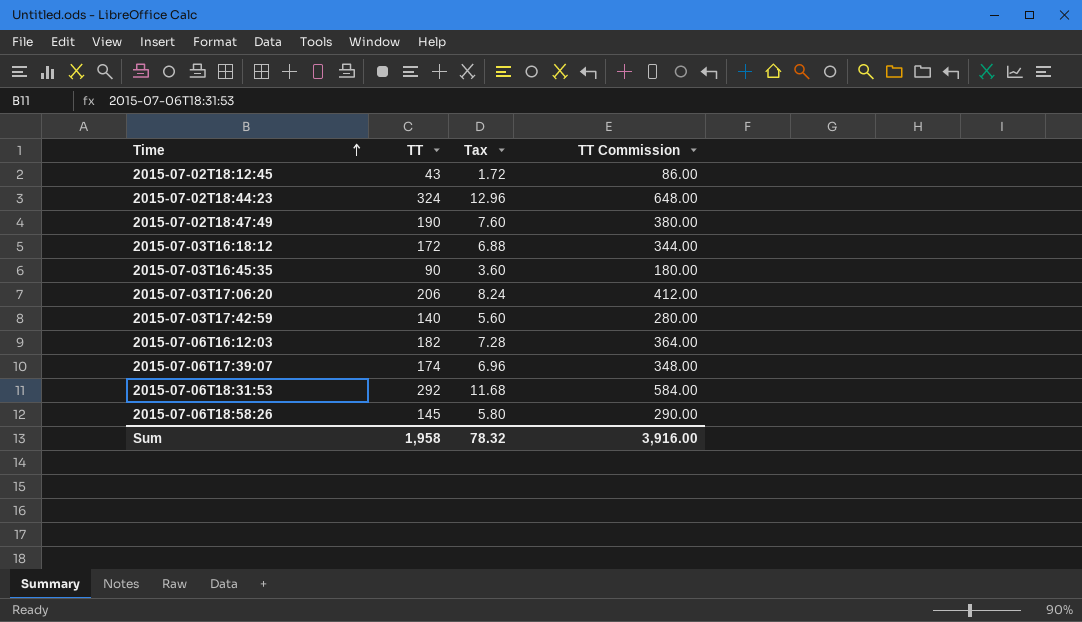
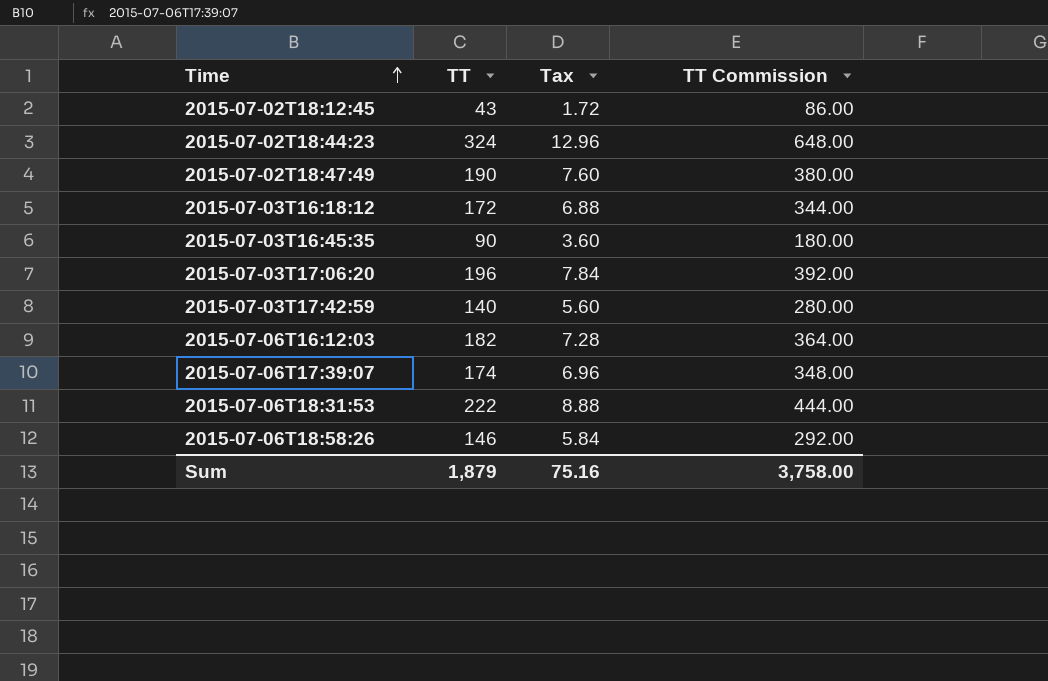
2015-07-03T17:06:20 | TT: 206 -> 196
2015-07-03T17:06:20 | Tax: 8.24 -> 7.84
2015-07-03T17:06:20 | TT Commission: 412.00 -> 392.00
2015-07-06T18:31:53 | TT: 292 -> 222
2015-07-06T18:31:53 | Tax: 11.68 -> 8.88
2015-07-06T18:31:53 | TT Commission: 584.00 -> 444.00
2015-07-06T18:58:26 | TT: 145 -> 146
2015-07-06T18:58:26 | Tax: 5.80 -> 5.84
2015-07-06T18:58:26 | TT Commission: 290.00 -> 292.00
Sum | TT: 1,958 -> 1,879
Sum | Tax: 78.32 -> 75.16
Sum | TT Commission: 3,916.00 -> 3,758.00

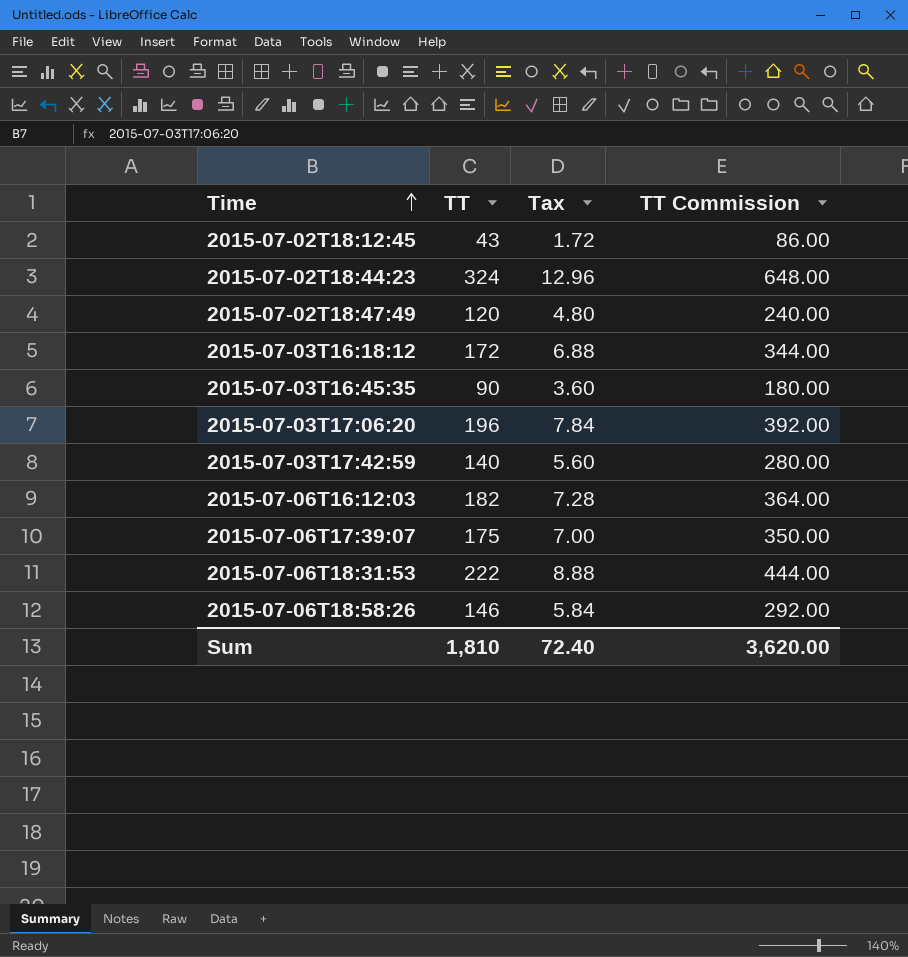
2015-07-02T18:47:49 | TT: 190 -> 120
2015-07-02T18:47:49 | Tax: 7.60 -> 4.80
2015-07-02T18:47:49 | TT Commission: 380.00 -> 240.00
2015-07-06T17:39:07 | TT: 174 -> 175
2015-07-06T17:39:07 | Tax: 6.96 -> 7.00
2015-07-06T17:39:07 | TT Commission: 348.00 -> 350.00
Sum | TT: 1,879 -> 1,810
Sum | Tax: 75.16 -> 72.40
Sum | TT Commission: 3,758.00 -> 3,620.00

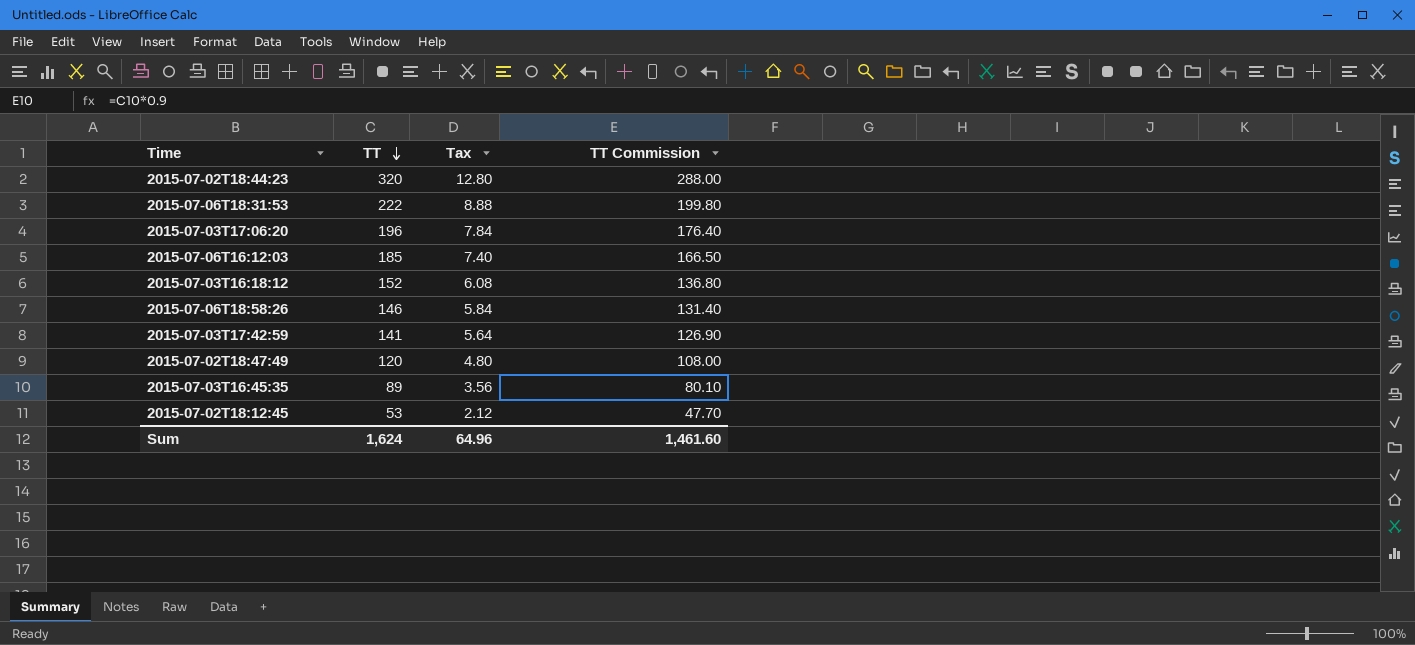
row order: Time ascending -> TT descending
column TT Commission | formula: [TT] * 2 -> [TT] * 0.9
row 2015-07-06T17:39:07: 175 | 7.00 | 350.00 -> none
2015-07-02T18:44:23 | TT: 324 -> 320
2015-07-02T18:44:23 | Tax: 12.96 -> 12.80
2015-07-06T16:12:03 | TT: 182 -> 185
2015-07-06T16:12:03 | Tax: 7.28 -> 7.40
2015-07-03T16:18:12 | TT: 172 -> 152
2015-07-03T16:18:12 | Tax: 6.88 -> 6.08
2015-07-03T17:42:59 | TT: 140 -> 141
2015-07-03T17:42:59 | Tax: 5.60 -> 5.64
2015-07-03T16:45:35 | TT: 90 -> 89
2015-07-03T16:45:35 | Tax: 3.60 -> 3.56
2015-07-02T18:12:45 | TT: 43 -> 53
2015-07-02T18:12:45 | Tax: 1.72 -> 2.12
Sum | TT: 1,810 -> 1,624
Sum | Tax: 72.40 -> 64.96
Sum | TT Commission: 3,620.00 -> 1,461.60

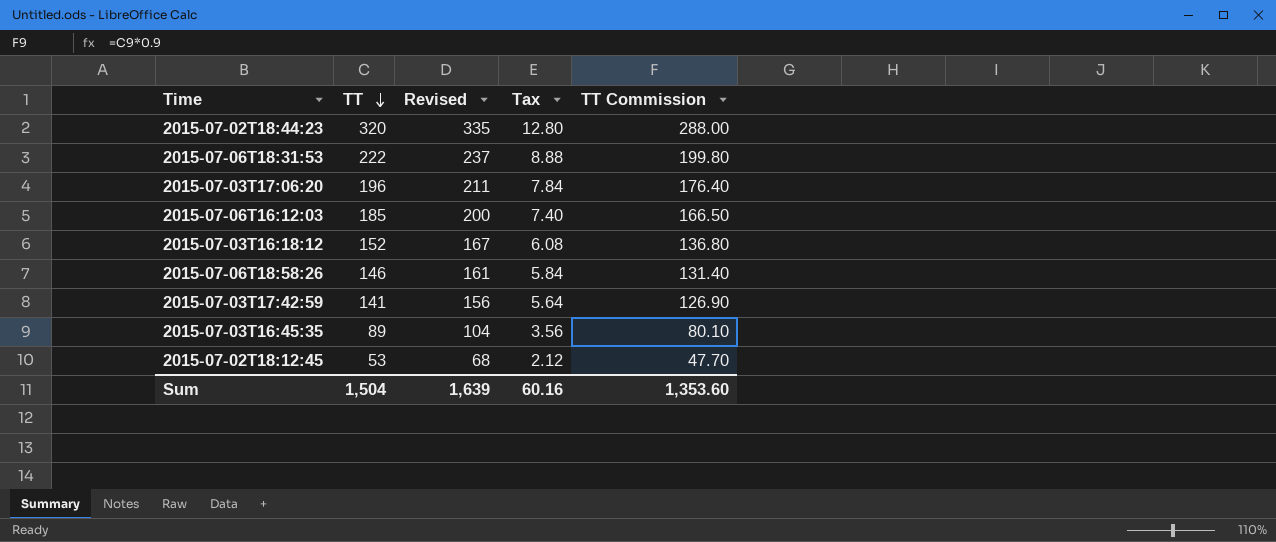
column Revised | formula: none -> [TT] + 15
row 2015-07-02T18:47:49: 120 | 4.80 | 108.00 -> none
Sum | TT: 1,624 -> 1,504
Sum | Tax: 64.96 -> 60.16
Sum | TT Commission: 1,461.60 -> 1,353.60

